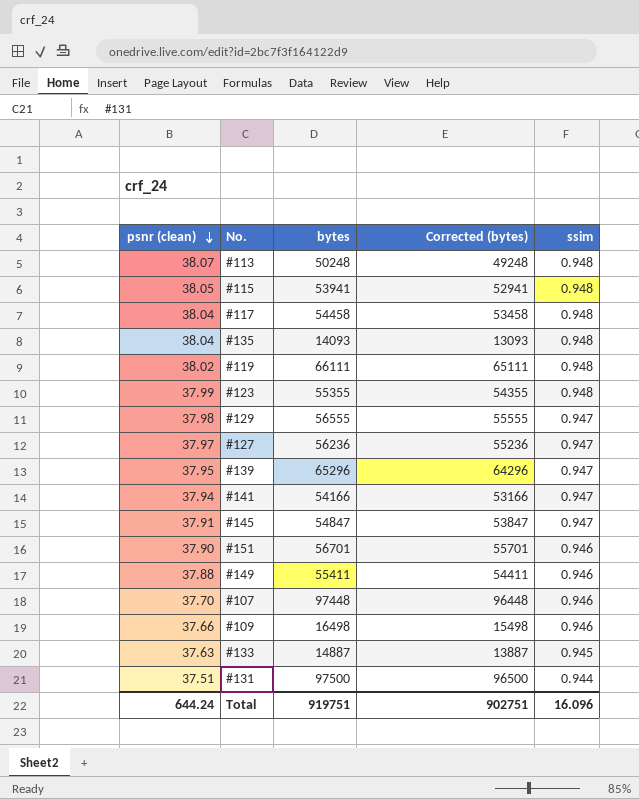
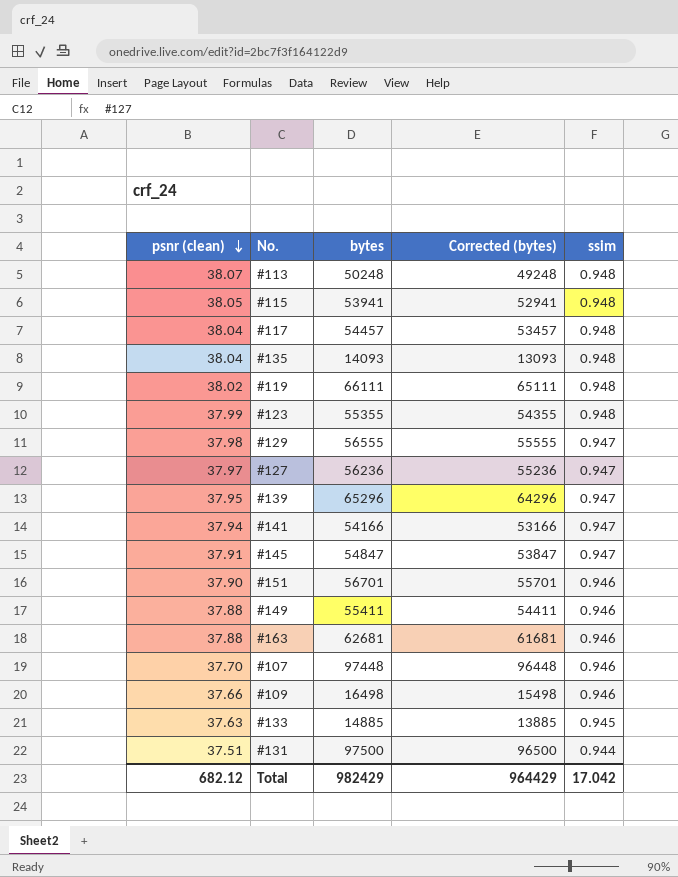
#117 | bytes: 54458 -> 54457
#117 | Corrected (bytes): 53458 -> 53457
row #163: none -> 37.88 | 62681 | 61681 | 0.946
#133 | bytes: 14887 -> 14885
#133 | Corrected (bytes): 13887 -> 13885
Total | psnr (clean): 644.24 -> 682.12
Total | bytes: 919751 -> 982429
Total | Corrected (bytes): 902751 -> 964429
Total | ssim: 16.096 -> 17.042

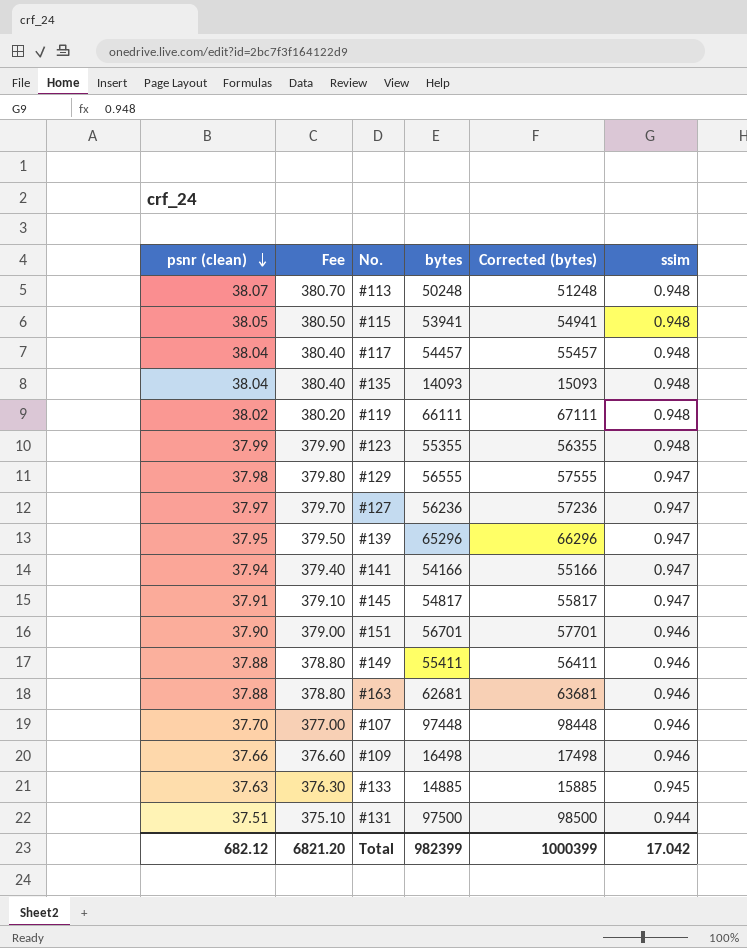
column Fee | formula: none -> [psnr (clean)] * 10
column Corrected (bytes) | formula: [bytes] - 1000 -> [bytes] + 1000
#145 | bytes: 54847 -> 54817
Total | bytes: 982429 -> 982399
Total | Corrected (bytes): 964429 -> 1000399

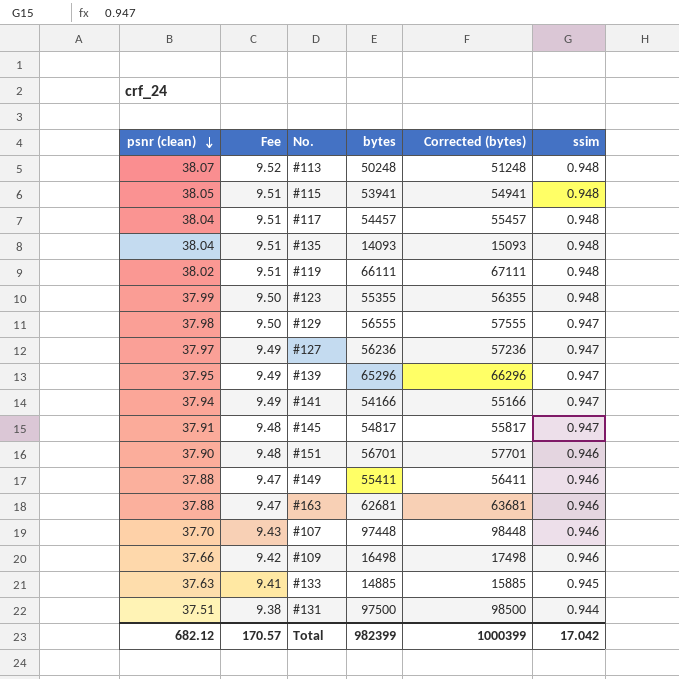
column Fee | formula: [psnr (clean)] * 10 -> [psnr (clean)] * 0.25
Total | Fee: 6821.20 -> 170.57

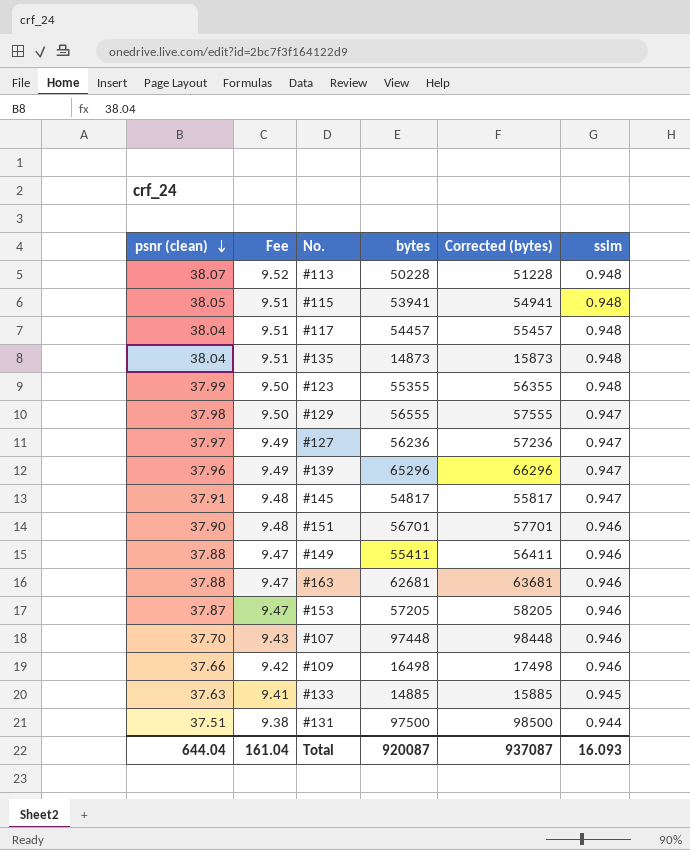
row #119: 38.02 | 9.51 | 66111 | 67111 | 0.948 -> none
row #141: 37.94 | 9.49 | 54166 | 55166 | 0.947 -> none
#113 | bytes: 50248 -> 50228
#113 | Corrected (bytes): 51248 -> 51228
#135 | bytes: 14093 -> 14873
#135 | Corrected (bytes): 15093 -> 15873
#139 | psnr (clean): 37.95 -> 37.96
row #153: none -> 37.87 | 9.47 | 57205 | 58205 | 0.946
Total | psnr (clean): 682.12 -> 644.04
Total | Fee: 170.57 -> 161.04
Total | bytes: 982399 -> 920087
Total | Corrected (bytes): 1000399 -> 937087
Total | ssim: 17.042 -> 16.093

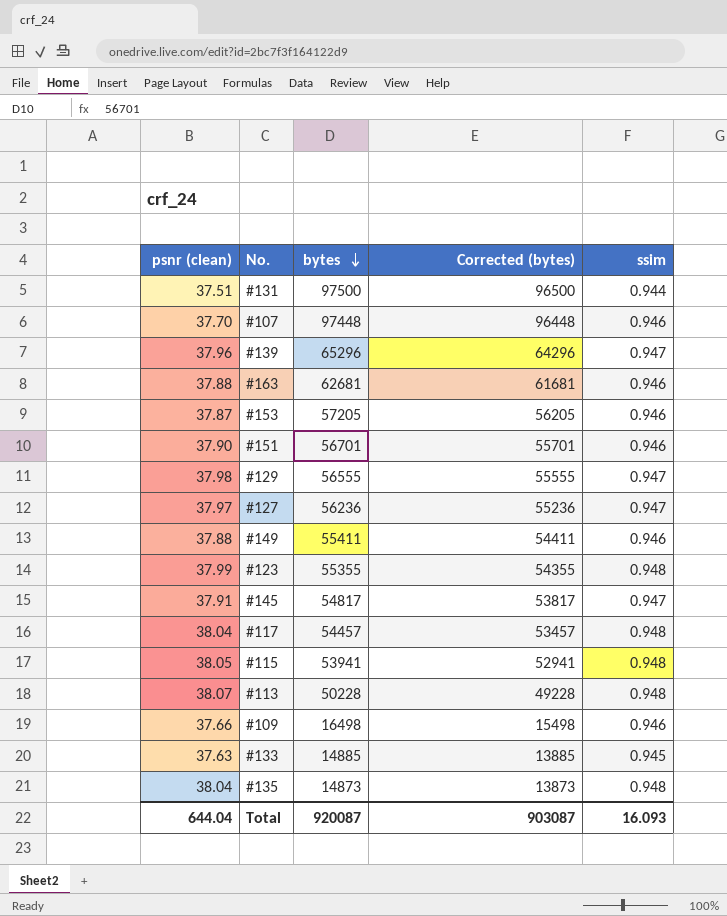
row order: psnr (clean) descending -> bytes descending
column Fee | formula: [psnr (clean)] * 0.25 -> none
column Corrected (bytes) | formula: [bytes] + 1000 -> [bytes] - 1000
Total | Corrected (bytes): 937087 -> 903087

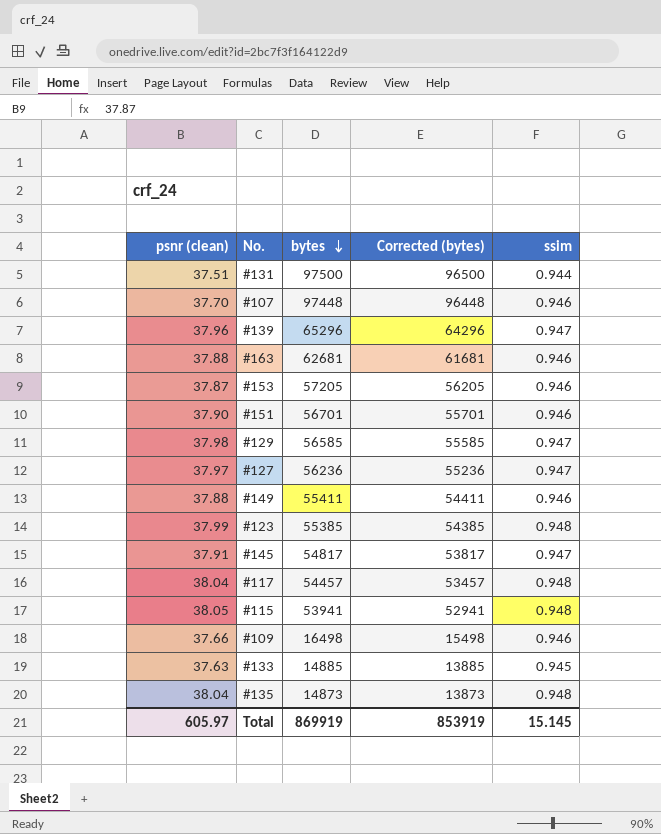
row #113: 38.07 | 50228 | 49228 | 0.948 -> none
#129 | bytes: 56555 -> 56585
#129 | Corrected (bytes): 55555 -> 55585
#123 | bytes: 55355 -> 55385
#123 | Corrected (bytes): 54355 -> 54385
Total | psnr (clean): 644.04 -> 605.97
Total | bytes: 920087 -> 869919
Total | Corrected (bytes): 903087 -> 853919
Total | ssim: 16.093 -> 15.145

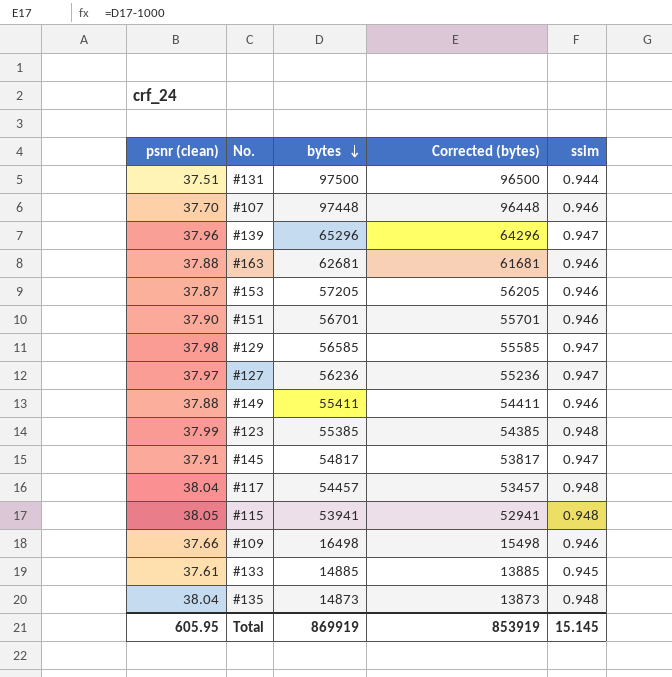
#133 | psnr (clean): 37.63 -> 37.61
Total | psnr (clean): 605.97 -> 605.95

